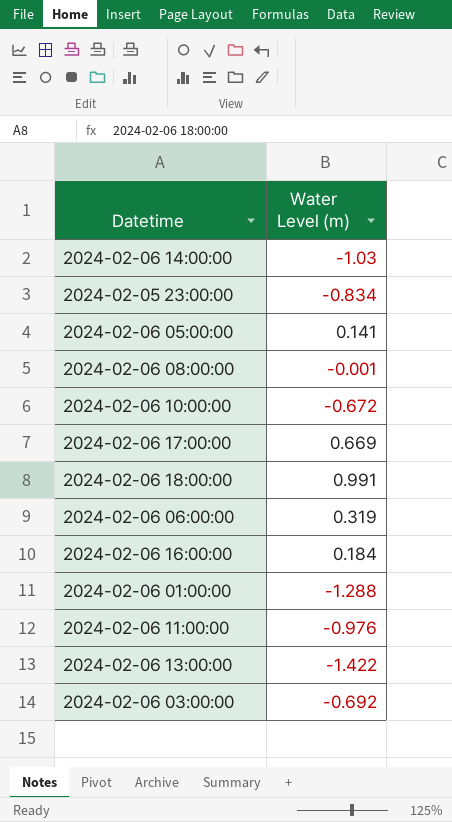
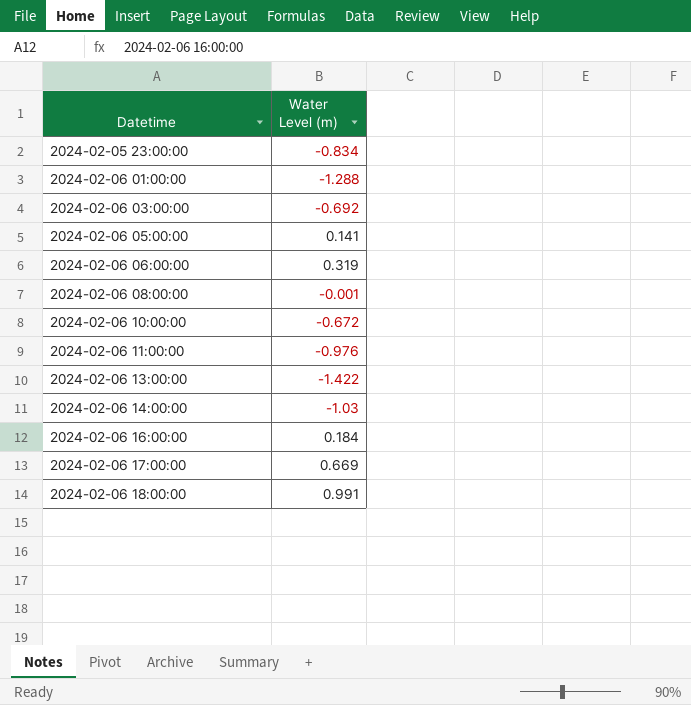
row order: none -> Datetime ascending

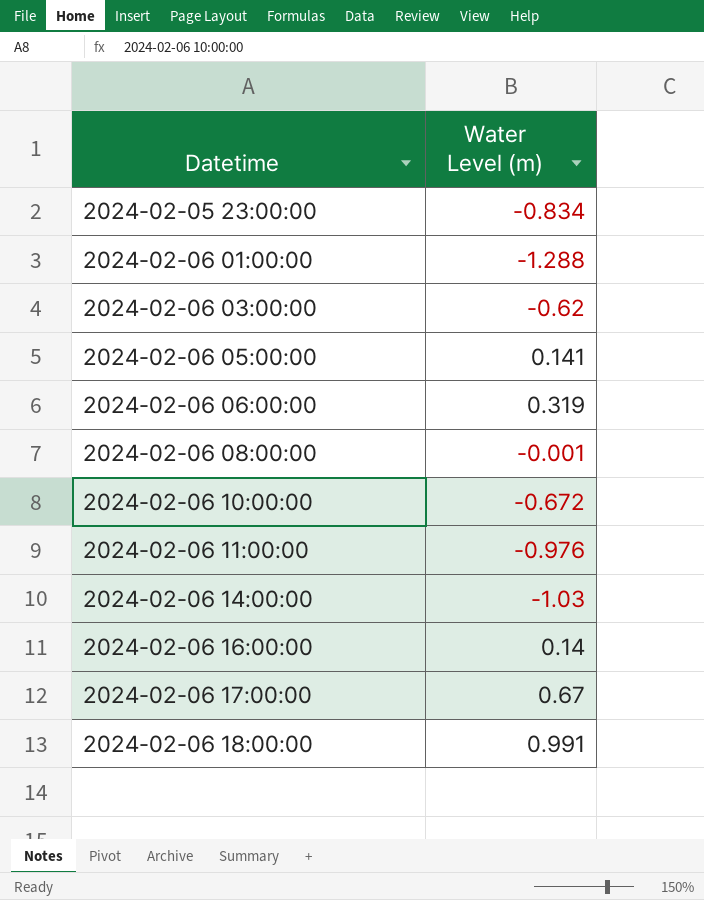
row 2024-02-06 13:00:00: -1.422 -> none
2024-02-06 03:00:00 | Water Level (m): -0.692 -> -0.62
2024-02-06 16:00:00 | Water Level (m): 0.184 -> 0.14
2024-02-06 17:00:00 | Water Level (m): 0.669 -> 0.67

